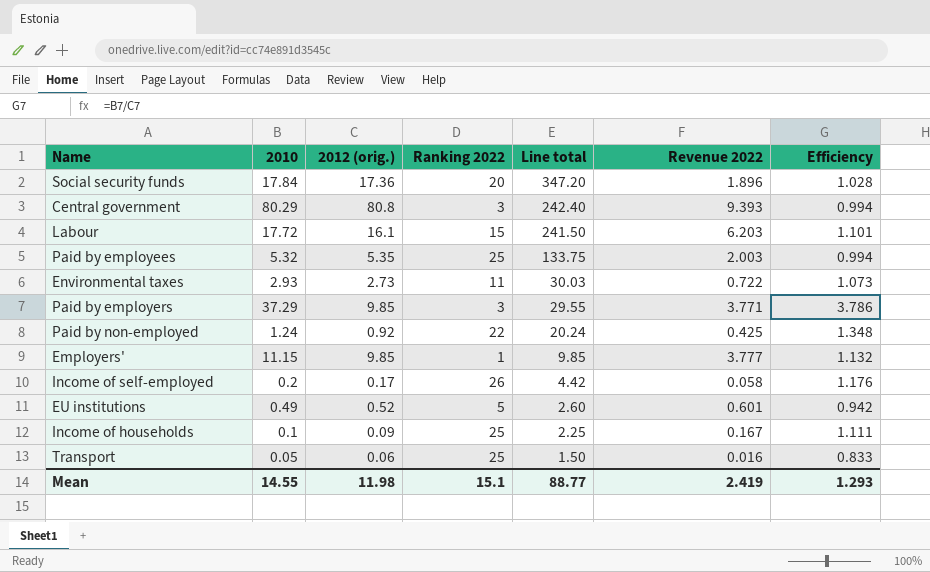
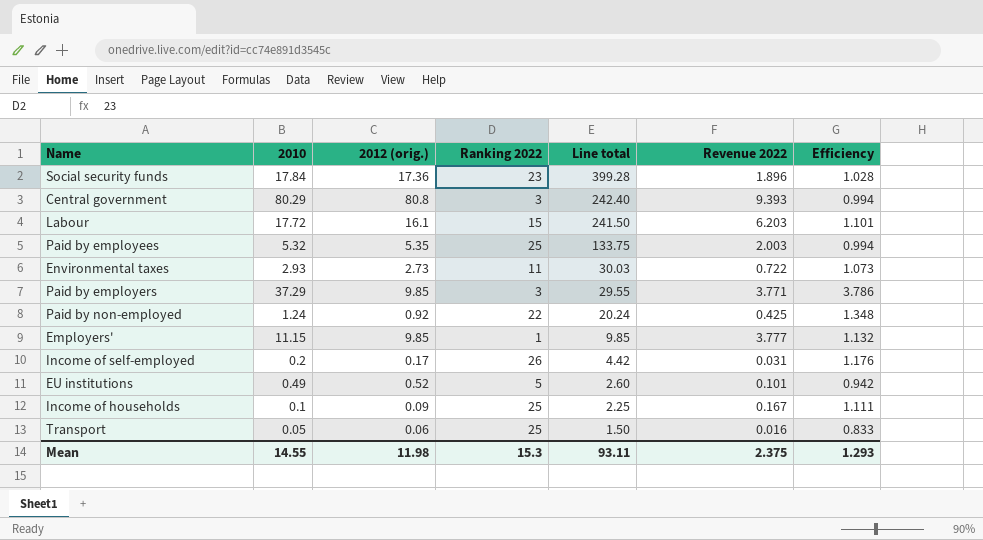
Social security funds | Ranking 2022: 20 -> 23
Social security funds | Line total: 347.20 -> 399.28
Income of self-employed | Revenue 2022: 0.058 -> 0.031
EU institutions | Revenue 2022: 0.601 -> 0.101
Mean | Ranking 2022: 15.1 -> 15.3
Mean | Line total: 88.77 -> 93.11
Mean | Revenue 2022: 2.419 -> 2.375

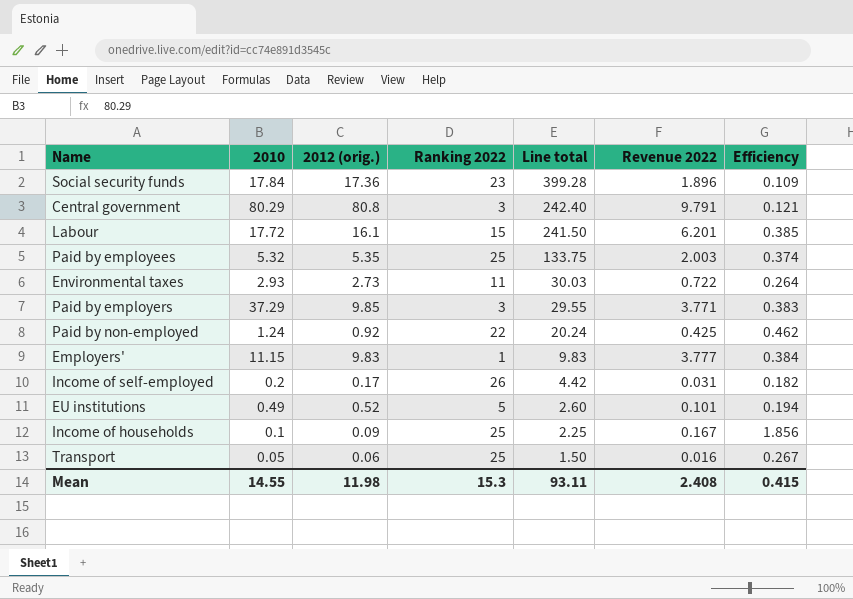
column Efficiency | formula: [2010] / [2012 (orig.)] -> [Revenue 2022] / [2012 (orig.)]
Central government | Revenue 2022: 9.393 -> 9.791
Labour | Revenue 2022: 6.203 -> 6.201
Employers' | 2012 (orig.): 9.85 -> 9.83
Employers' | Line total: 9.85 -> 9.83
Mean | Revenue 2022: 2.375 -> 2.408
Mean | Efficiency: 1.293 -> 0.415

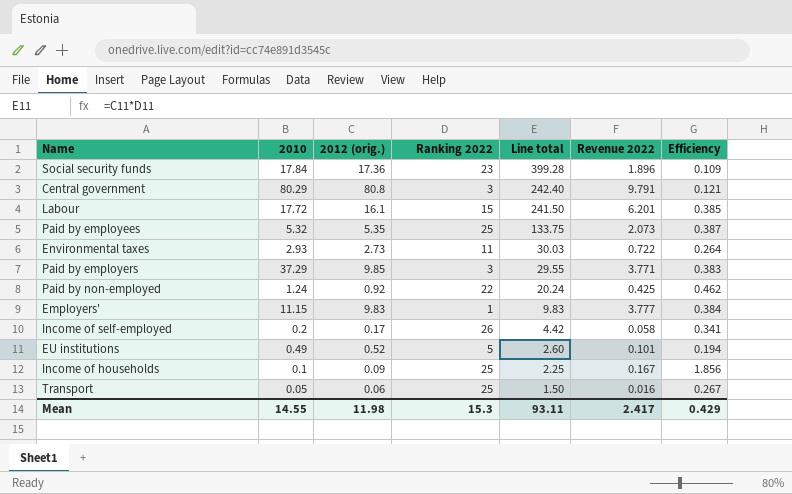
Paid by employees | Revenue 2022: 2.003 -> 2.073
Paid by employees | Efficiency: 0.374 -> 0.387
Income of self-employed | Revenue 2022: 0.031 -> 0.058
Income of self-employed | Efficiency: 0.182 -> 0.341
Mean | Revenue 2022: 2.408 -> 2.417
Mean | Efficiency: 0.415 -> 0.429

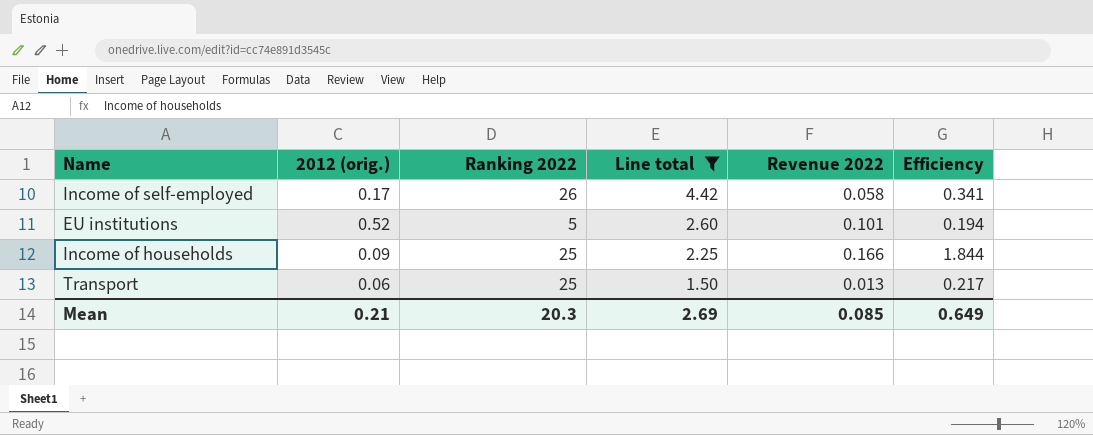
filter: none -> Line total <= 4.42
column 2010 | position: 2 -> none
Income of households | Revenue 2022: 0.167 -> 0.166
Income of households | Efficiency: 1.856 -> 1.844
Transport | Revenue 2022: 0.016 -> 0.013
Transport | Efficiency: 0.267 -> 0.217
Mean | 2012 (orig.): 11.98 -> 0.21
Mean | Ranking 2022: 15.3 -> 20.3
Mean | Line total: 93.11 -> 2.69
Mean | Revenue 2022: 2.417 -> 0.085
Mean | Efficiency: 0.429 -> 0.649

